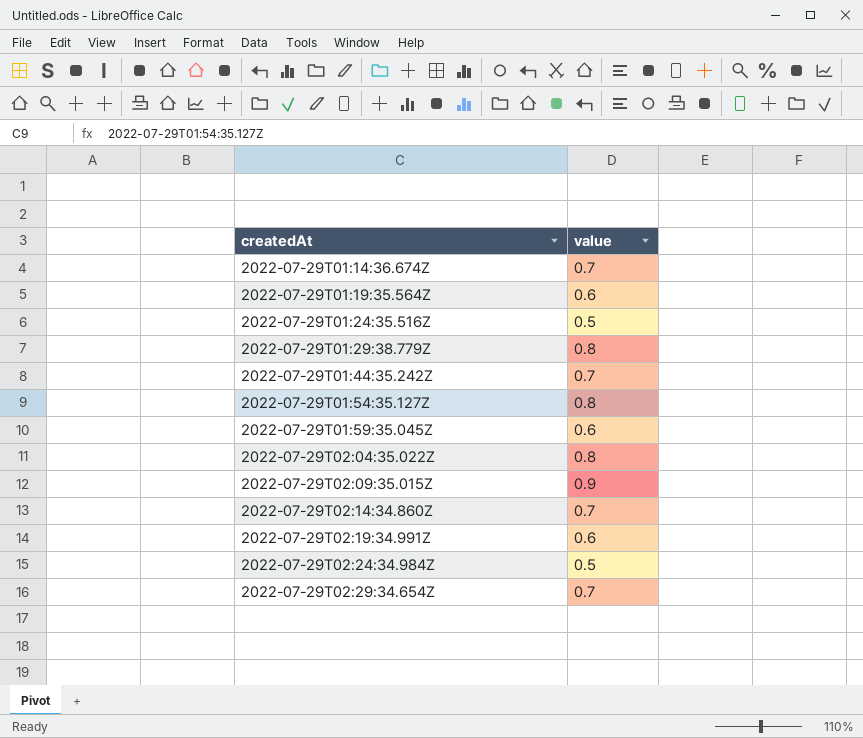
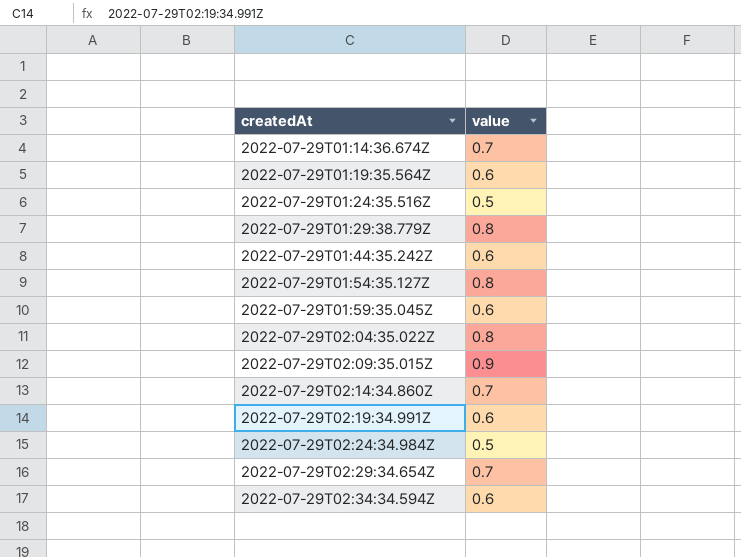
2022-07-29T01:44:35.242Z | value: 0.7 -> 0.6
row 2022-07-29T02:34:34.594Z: none -> 0.6

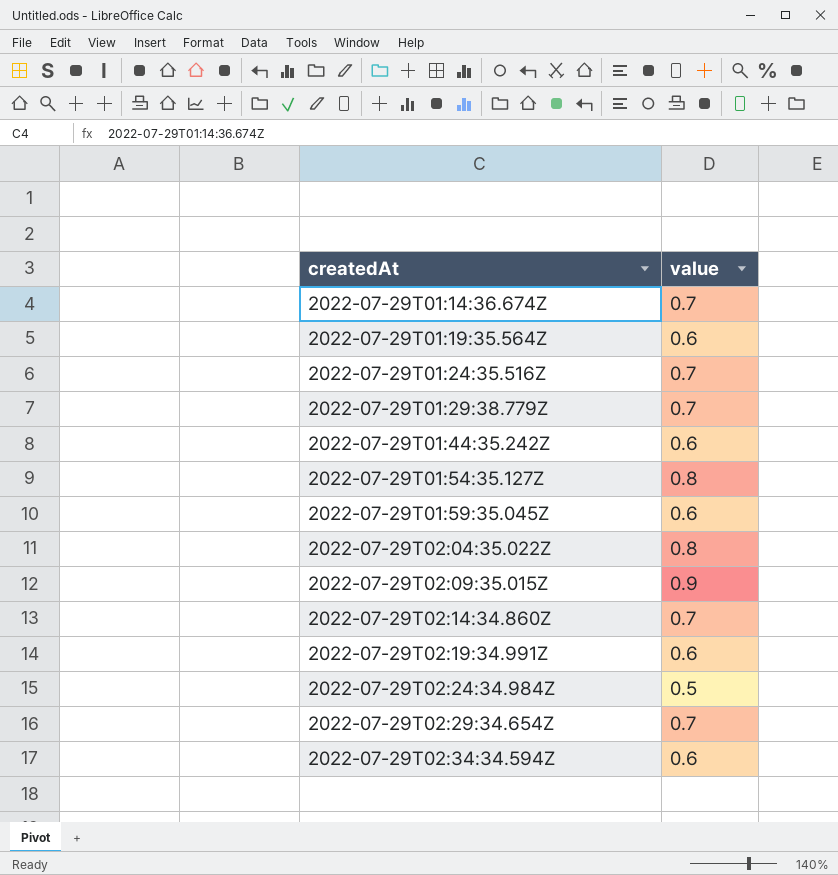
2022-07-29T01:24:35.516Z | value: 0.5 -> 0.7
2022-07-29T01:29:38.779Z | value: 0.8 -> 0.7

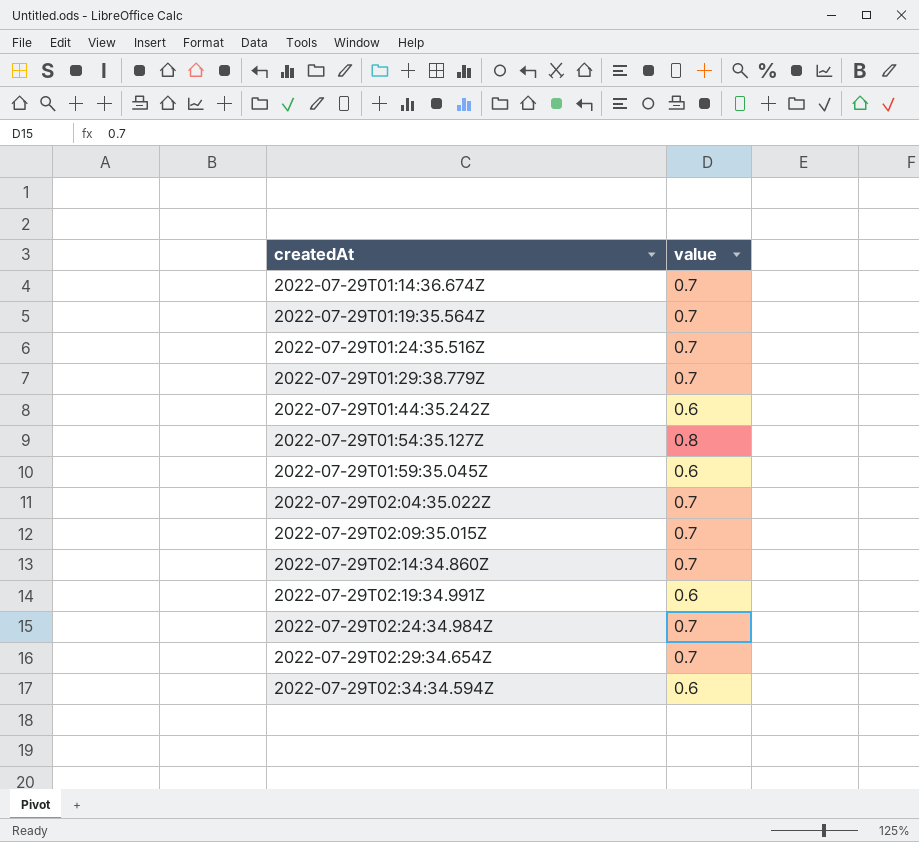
2022-07-29T01:19:35.564Z | value: 0.6 -> 0.7
2022-07-29T02:04:35.022Z | value: 0.8 -> 0.7
2022-07-29T02:09:35.015Z | value: 0.9 -> 0.7
2022-07-29T02:24:34.984Z | value: 0.5 -> 0.7

